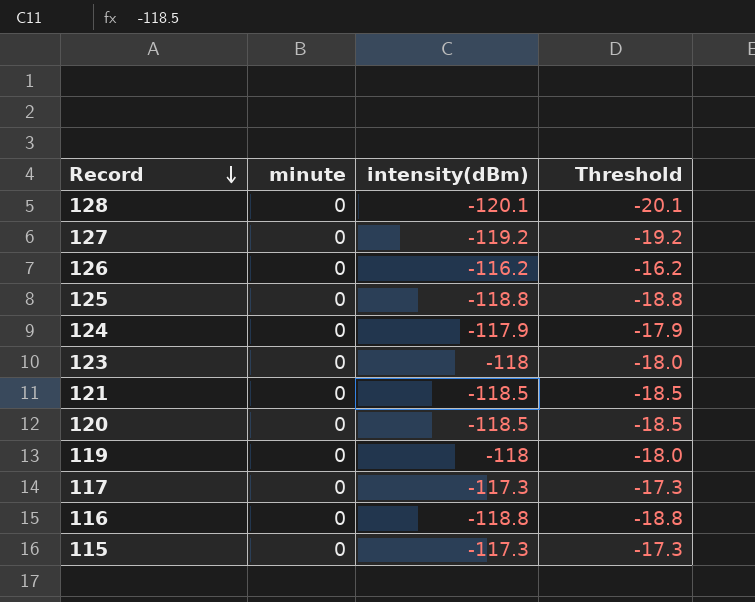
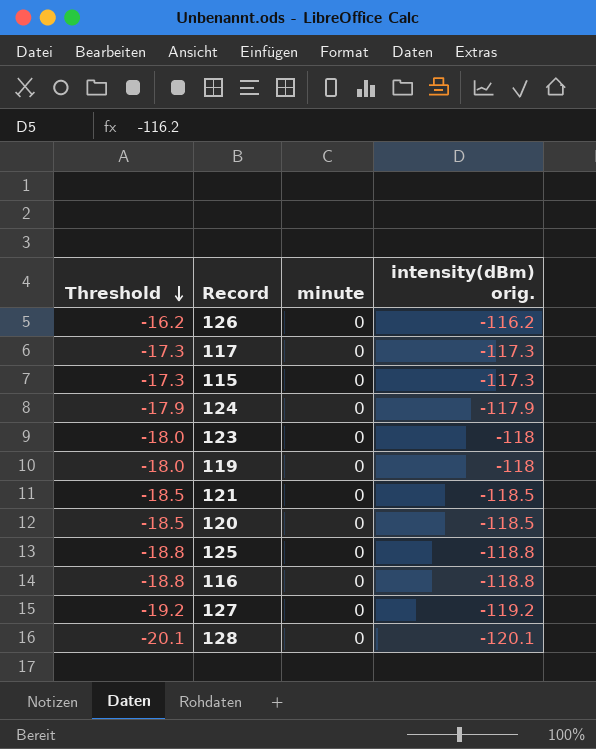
row order: Record descending -> Threshold descending
column Threshold | position: 4 -> 1
column name: intensity(dBm) -> intensity(dBm) orig.

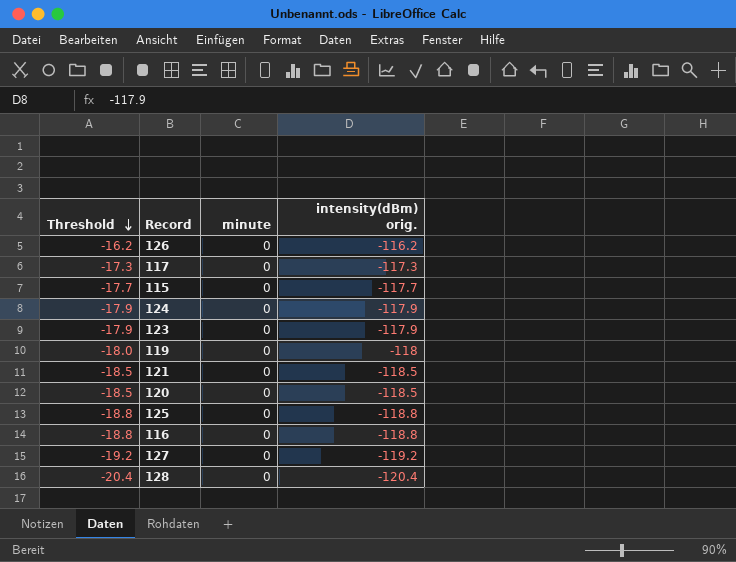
115 | Threshold: -17.3 -> -17.7
115 | intensity(dBm) orig.: -117.3 -> -117.7
123 | Threshold: -18.0 -> -17.9
123 | intensity(dBm) orig.: -118 -> -117.9
128 | Threshold: -20.1 -> -20.4
128 | intensity(dBm) orig.: -120.1 -> -120.4

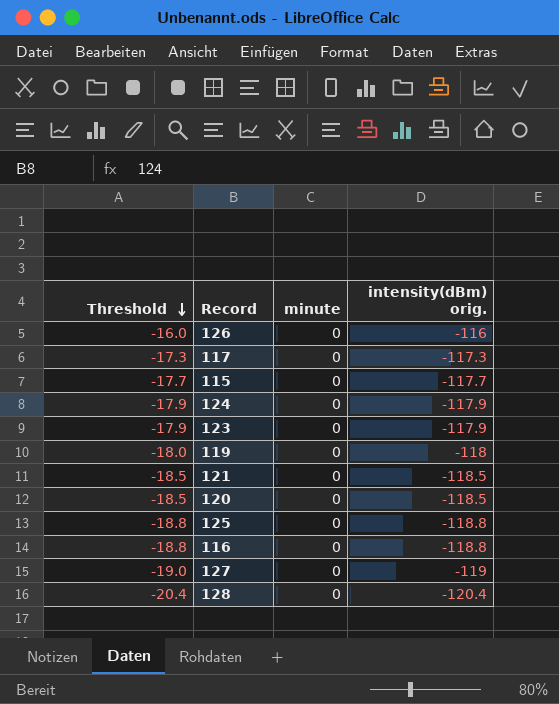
126 | Threshold: -16.2 -> -16.0
126 | intensity(dBm) orig.: -116.2 -> -116
127 | Threshold: -19.2 -> -19.0
127 | intensity(dBm) orig.: -119.2 -> -119

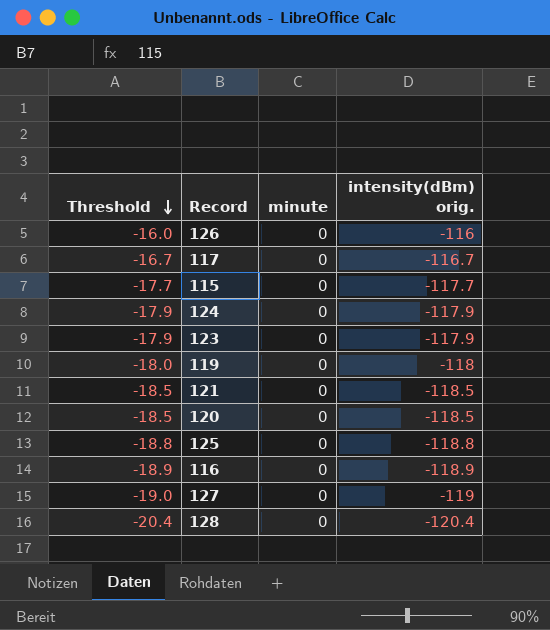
117 | Threshold: -17.3 -> -16.7
117 | intensity(dBm) orig.: -117.3 -> -116.7
116 | Threshold: -18.8 -> -18.9
116 | intensity(dBm) orig.: -118.8 -> -118.9

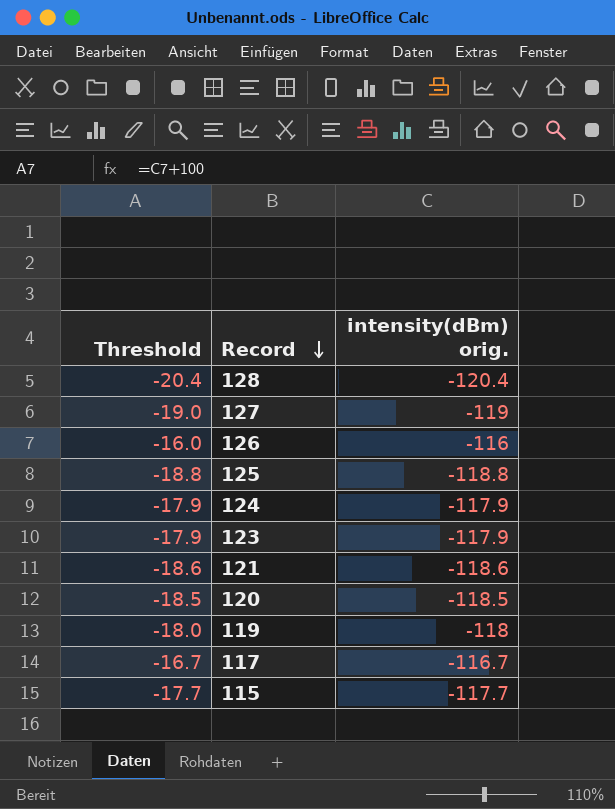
row order: Threshold descending -> Record descending
column minute | position: 3 -> none
row 116: -18.9 | 0 | -118.9 -> none
121 | Threshold: -18.5 -> -18.6
121 | intensity(dBm) orig.: -118.5 -> -118.6

